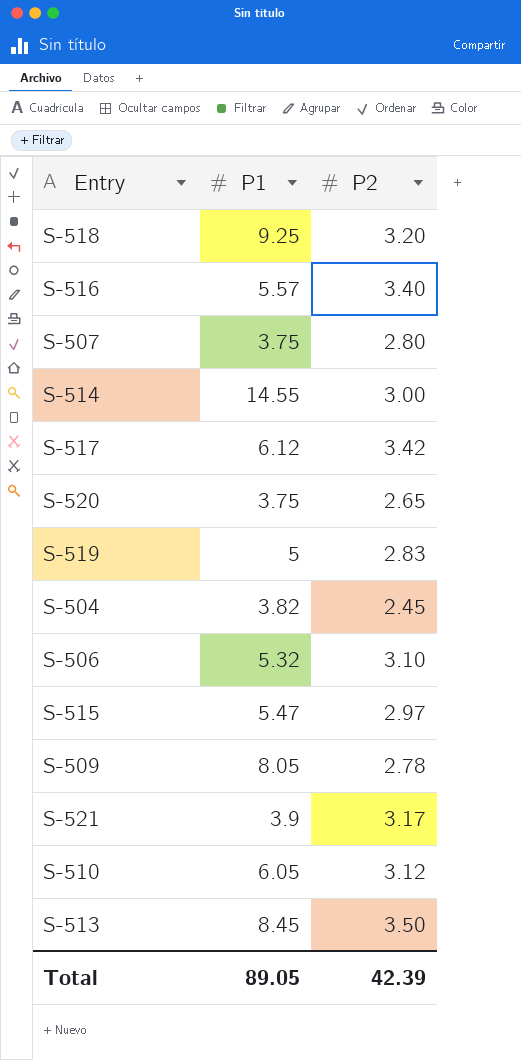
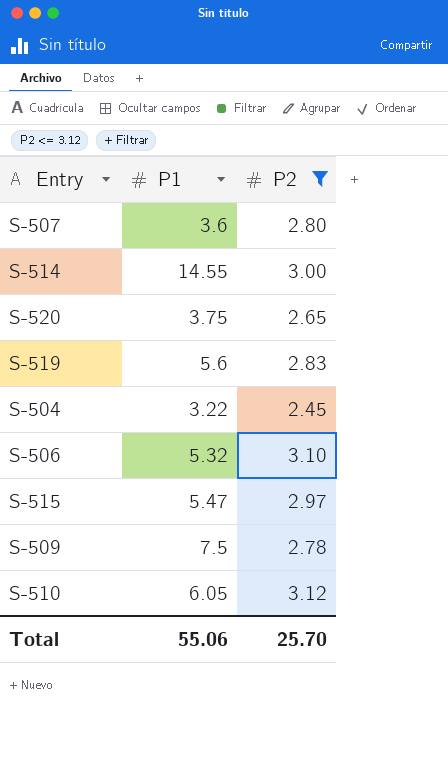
filter: none -> P2 <= 3.12
S-507 | P1: 3.75 -> 3.6
S-519 | P1: 5 -> 5.6
S-504 | P1: 3.82 -> 3.22
S-509 | P1: 8.05 -> 7.5
Total | P1: 89.05 -> 55.06
Total | P2: 42.39 -> 25.70

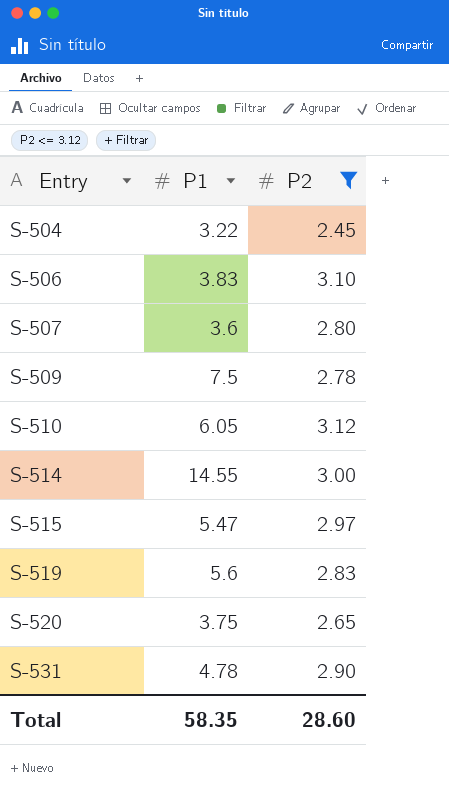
row order: none -> Entry ascending
S-506 | P1: 5.32 -> 3.83
row S-531: none -> 4.78 | 2.90
Total | P1: 55.06 -> 58.35
Total | P2: 25.70 -> 28.60

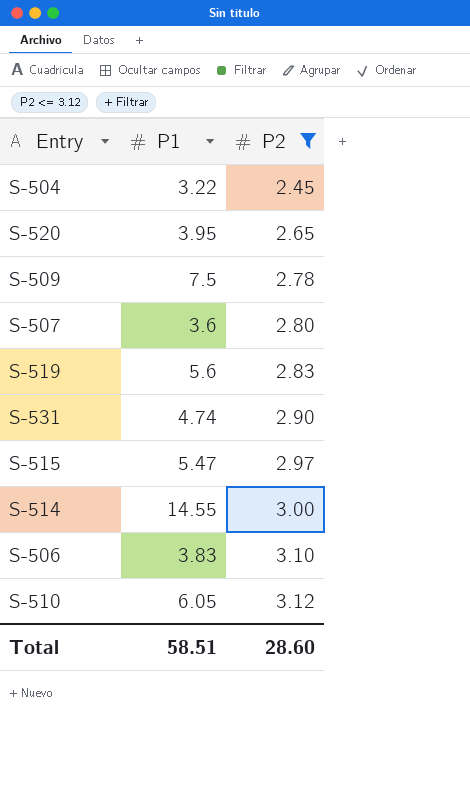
row order: Entry ascending -> P2 ascending
S-520 | P1: 3.75 -> 3.95
S-531 | P1: 4.78 -> 4.74
Total | P1: 58.35 -> 58.51

